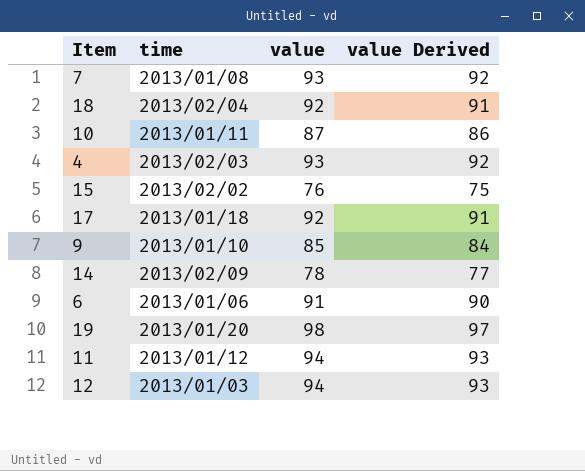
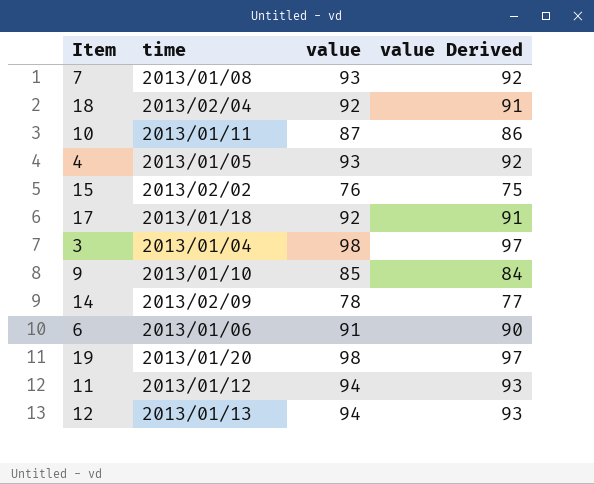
4 | time: 2013/02/03 -> 2013/01/05
row 3: none -> 2013/01/04 | 98 | 97
12 | time: 2013/01/03 -> 2013/01/13

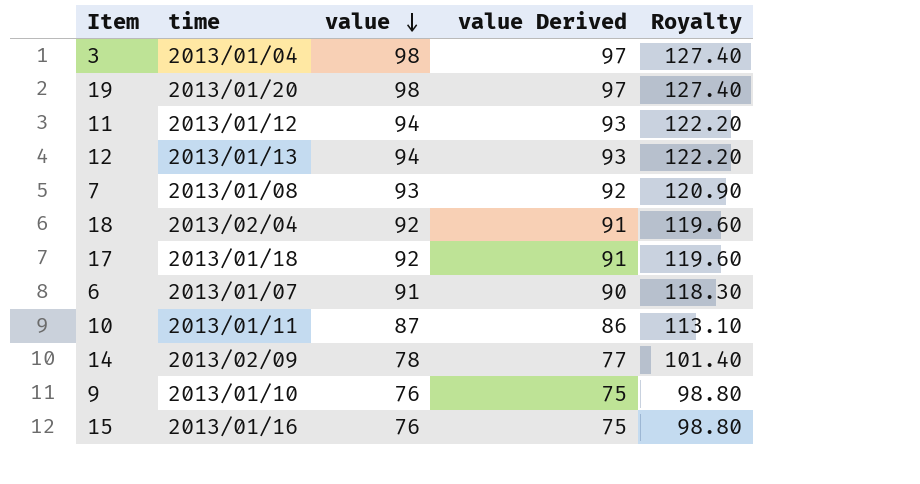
row order: none -> value descending
column Royalty | formula: none -> [value] * 1.3
row 4: 2013/01/05 | 93 | 92 -> none
6 | time: 2013/01/06 -> 2013/01/07
9 | value: 85 -> 76
9 | value Derived: 84 -> 75
15 | time: 2013/02/02 -> 2013/01/16

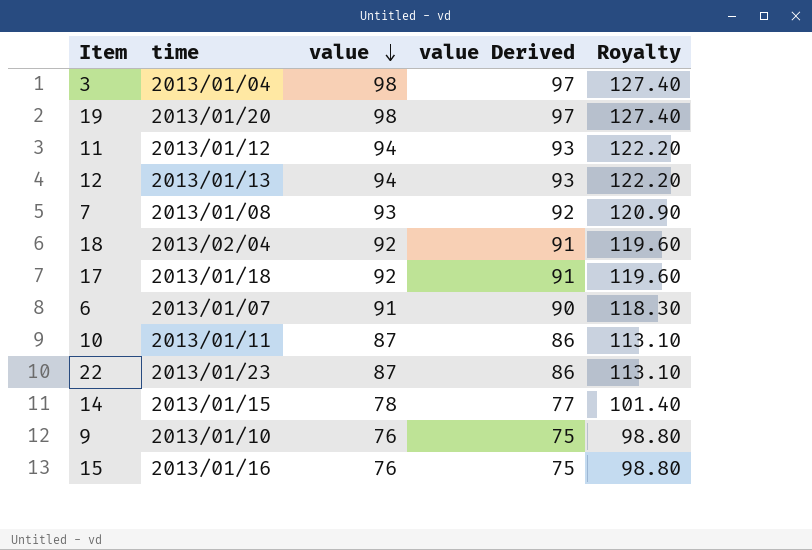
row 22: none -> 2013/01/23 | 87 | 86 | 113.10
14 | time: 2013/02/09 -> 2013/01/15

